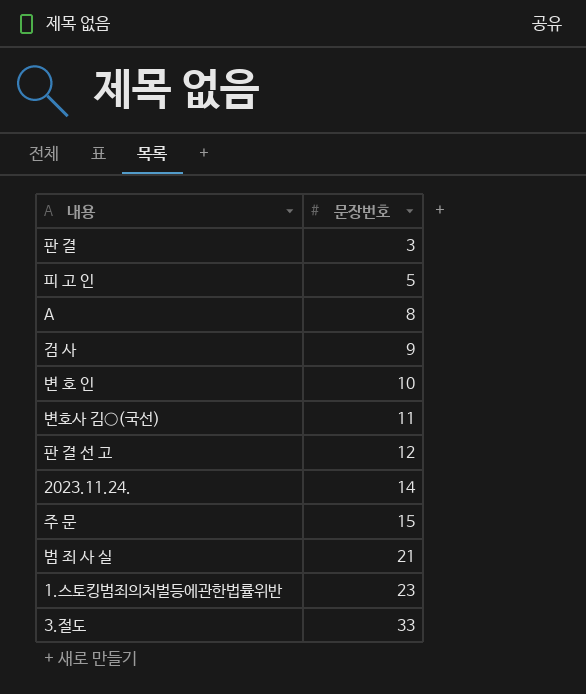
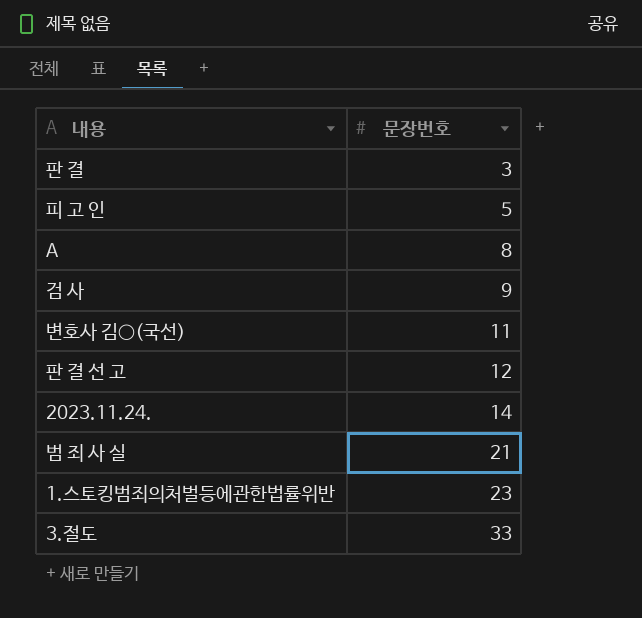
row 변 호 인: 10 -> none
row 주 문: 15 -> none

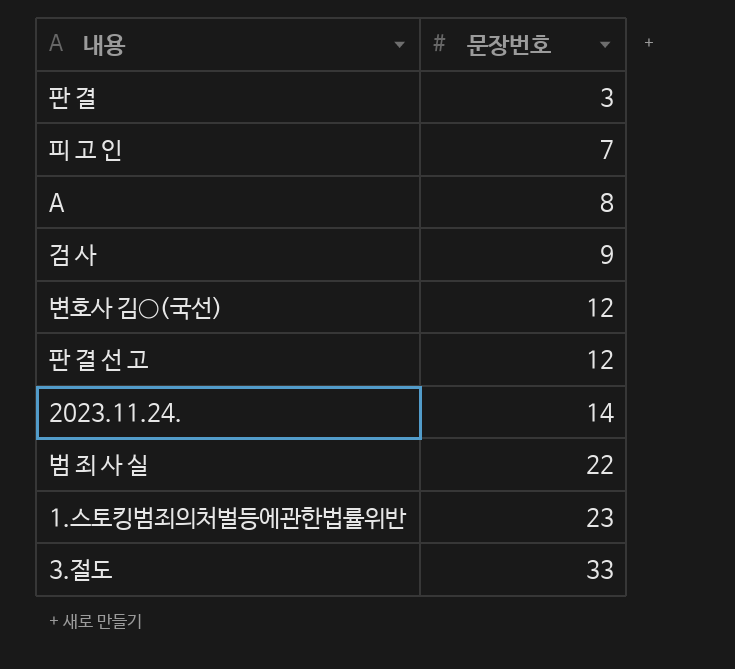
피 고 인 | 문장번호: 5 -> 7
변호사 김○(국선) | 문장번호: 11 -> 12
범 죄 사 실 | 문장번호: 21 -> 22

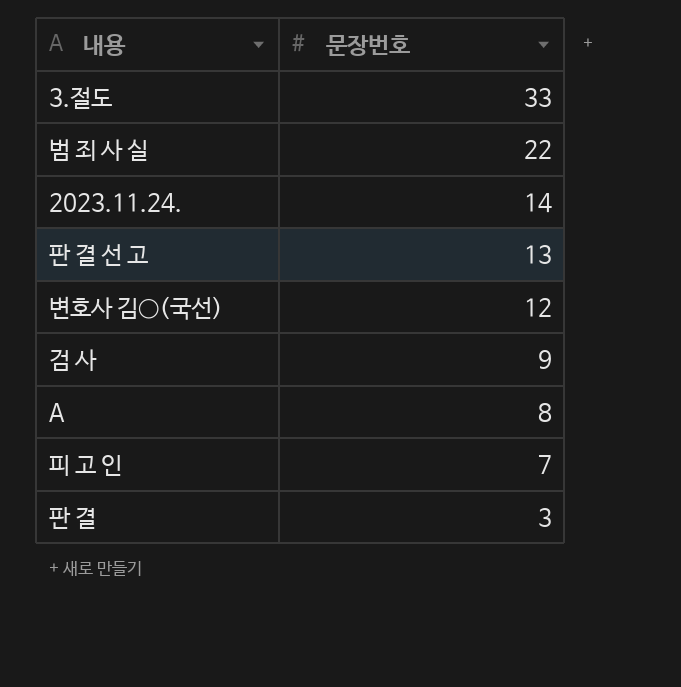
row order: 문장번호 ascending -> 문장번호 descending
row 1.스토킹범죄의처벌등에관한법률위반: 23 -> none
판 결 선 고 | 문장번호: 12 -> 13

